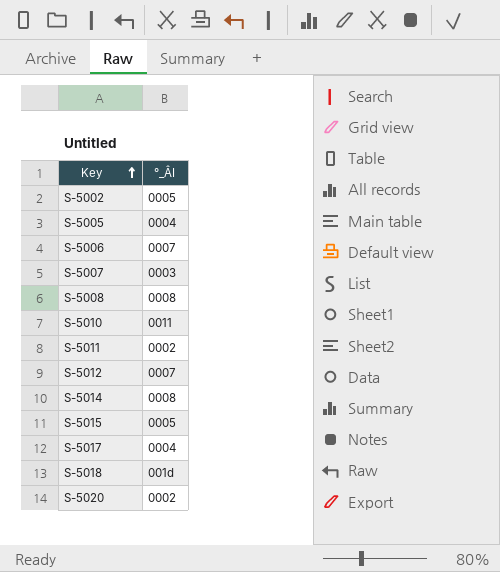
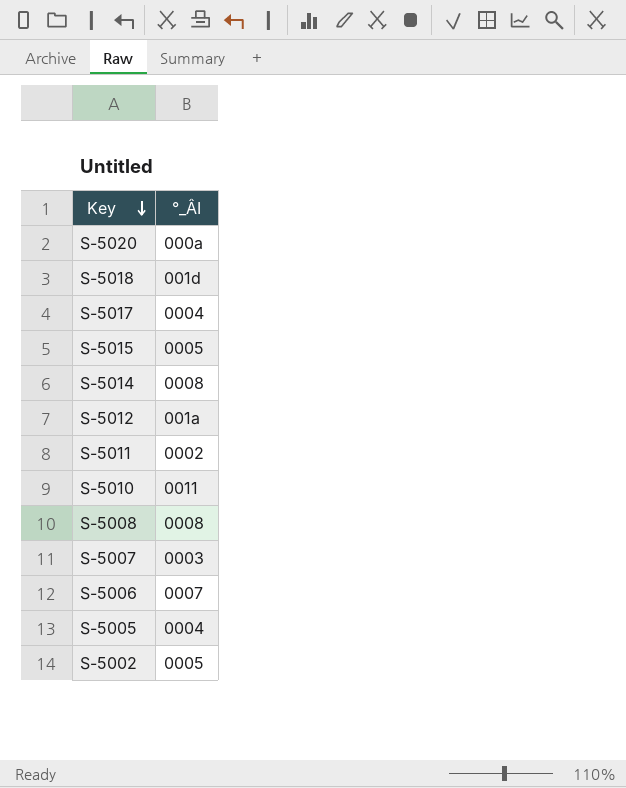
row order: Key ascending -> Key descending
S-5020 | °_ÂI: 0002 -> 000a
S-5012 | °_ÂI: 0007 -> 001a

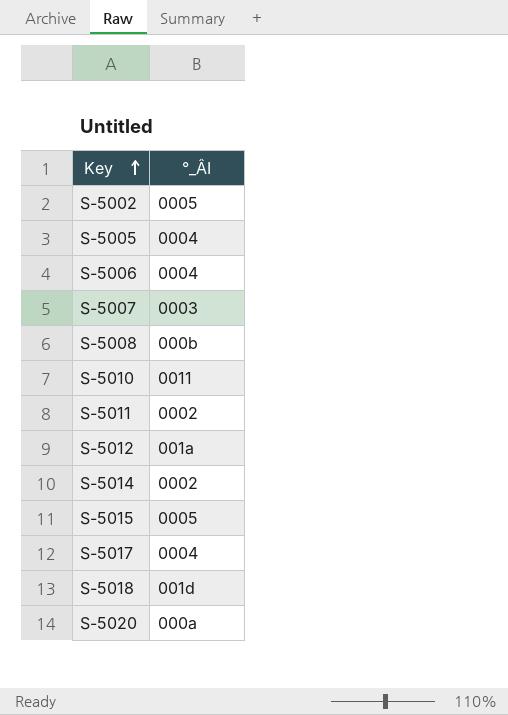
row order: Key descending -> Key ascending
S-5006 | °_ÂI: 0007 -> 0004
S-5008 | °_ÂI: 0008 -> 000b
S-5014 | °_ÂI: 0008 -> 0002

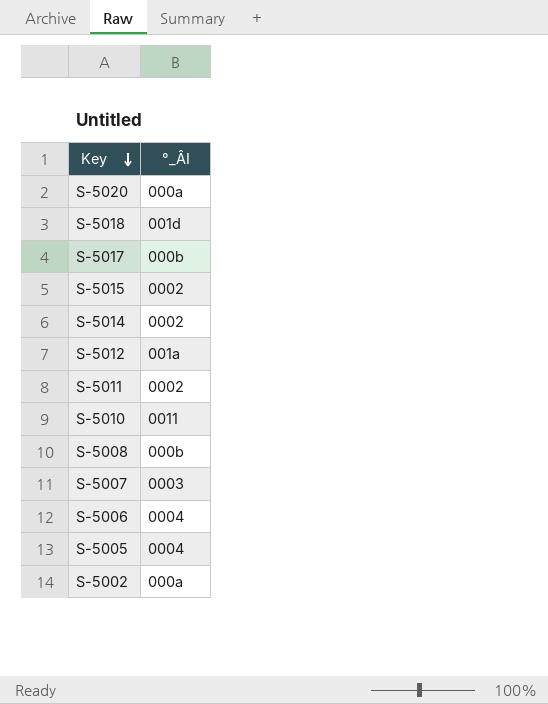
row order: Key ascending -> Key descending
S-5017 | °_ÂI: 0004 -> 000b
S-5015 | °_ÂI: 0005 -> 0002
S-5002 | °_ÂI: 0005 -> 000a

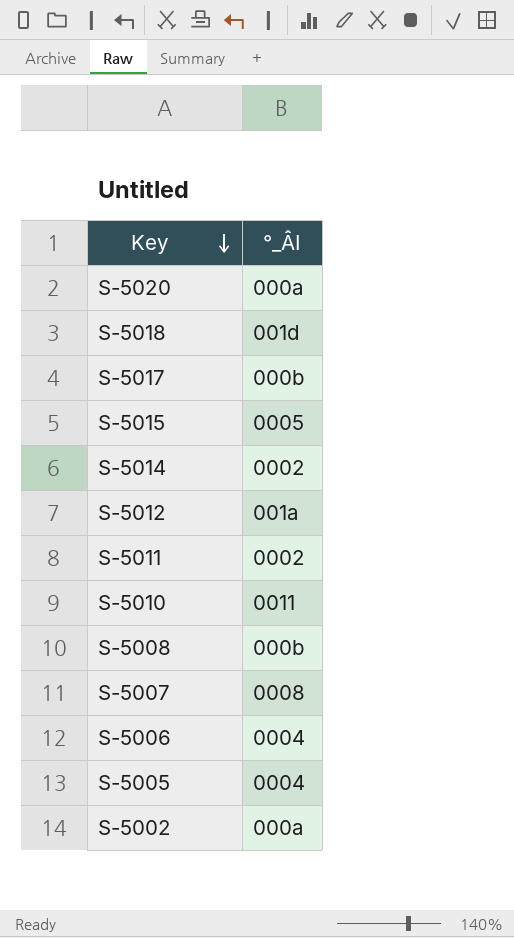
S-5015 | °_ÂI: 0002 -> 0005
S-5007 | °_ÂI: 0003 -> 0008

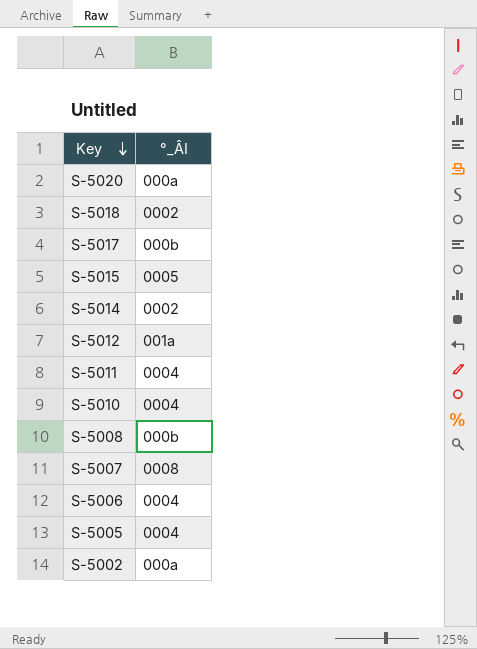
S-5018 | °_ÂI: 001d -> 0002
S-5011 | °_ÂI: 0002 -> 0004
S-5010 | °_ÂI: 0011 -> 0004

